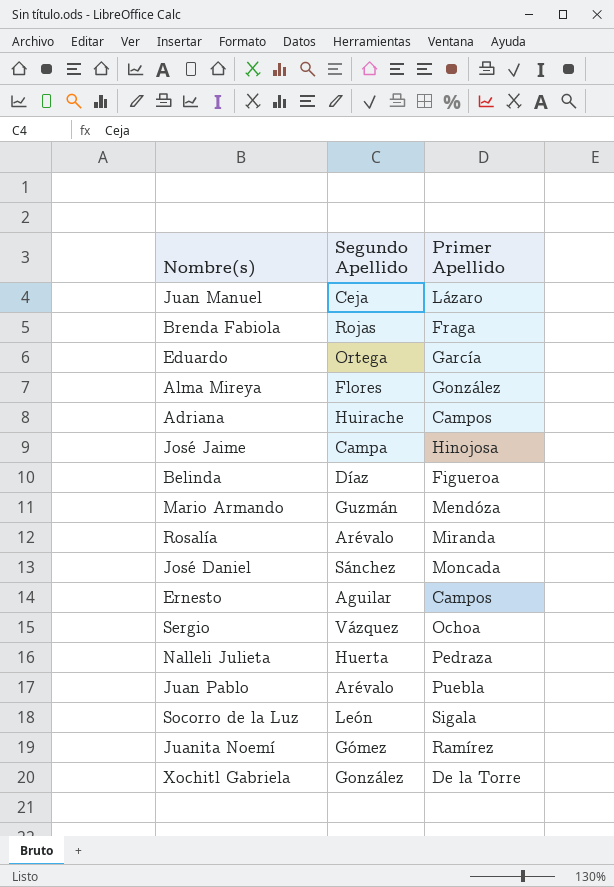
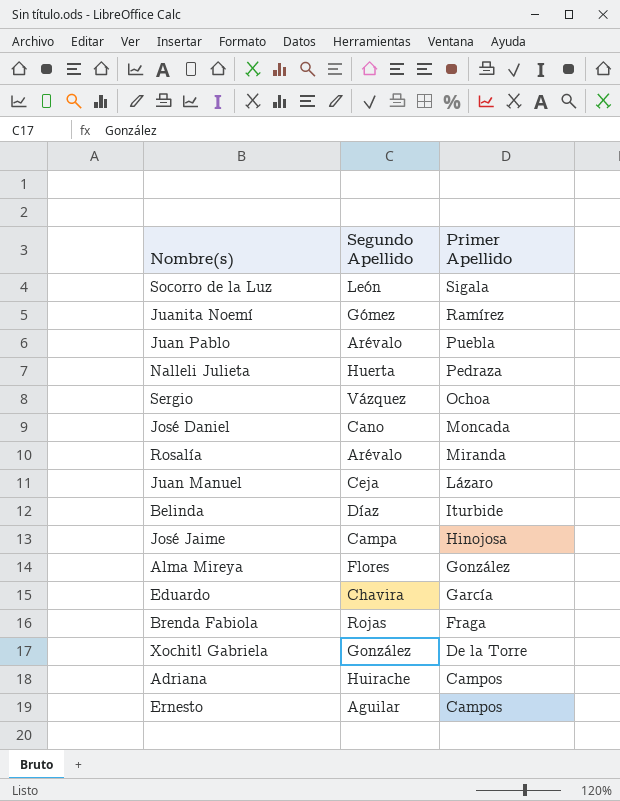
row order: none -> Primer Apellido descending
row Mario Armando: Guzmán | Mendóza -> none
José Daniel | Segundo Apellido: Sánchez -> Cano
Belinda | Primer Apellido: Figueroa -> Iturbide
Eduardo | Segundo Apellido: Ortega -> Chavira

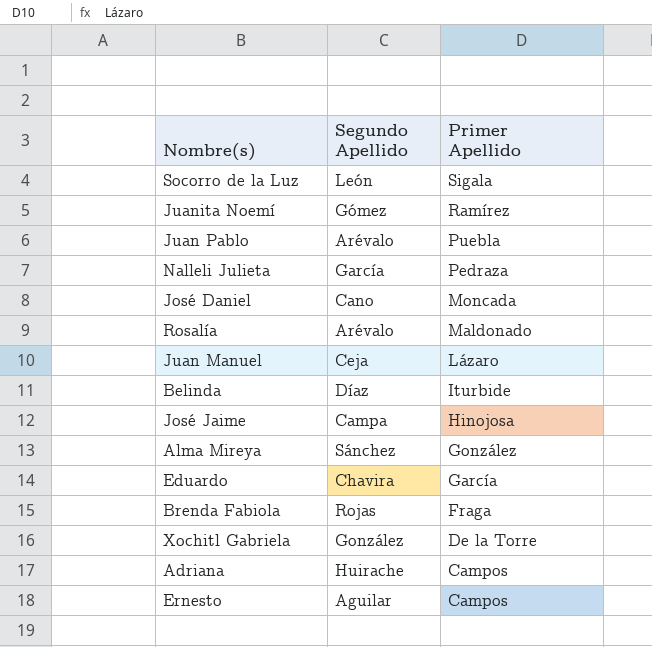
row Sergio: Vázquez | Ochoa -> none
Nalleli Julieta | Segundo Apellido: Huerta -> García
Rosalía | Primer Apellido: Miranda -> Maldonado
Alma Mireya | Segundo Apellido: Flores -> Sánchez

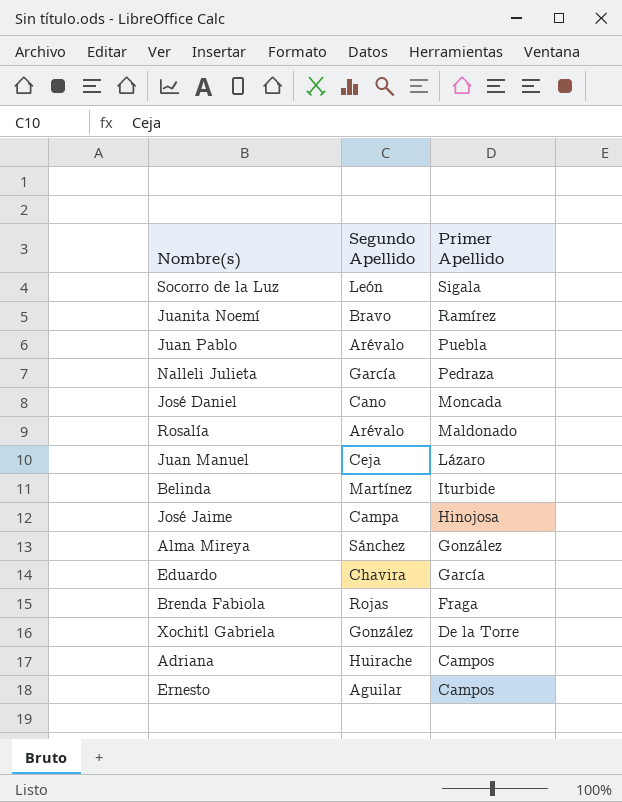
Juanita Noemí | Segundo Apellido: Gómez -> Bravo
Belinda | Segundo Apellido: Díaz -> Martínez

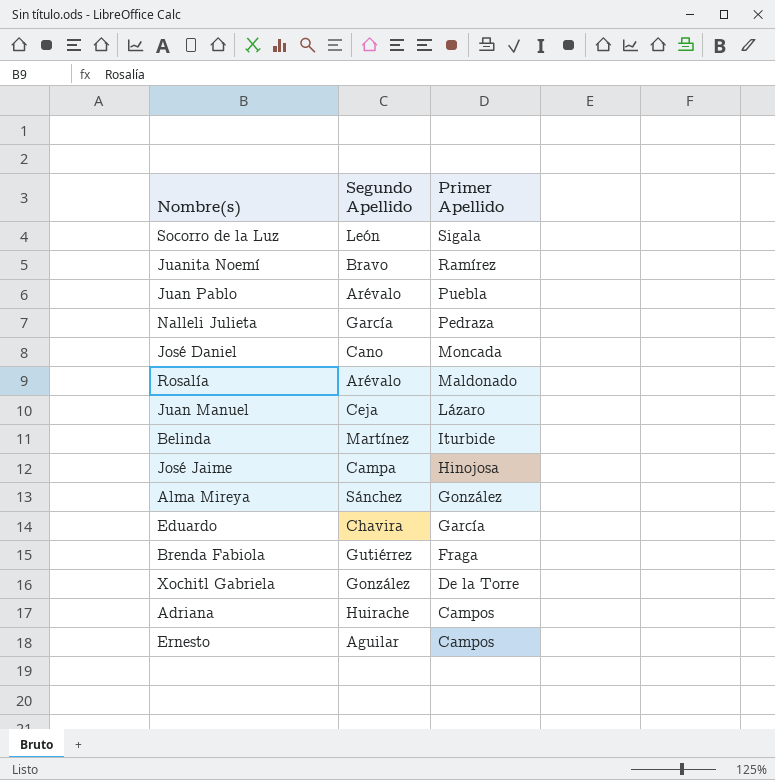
Brenda Fabiola | Segundo Apellido: Rojas -> Gutiérrez

